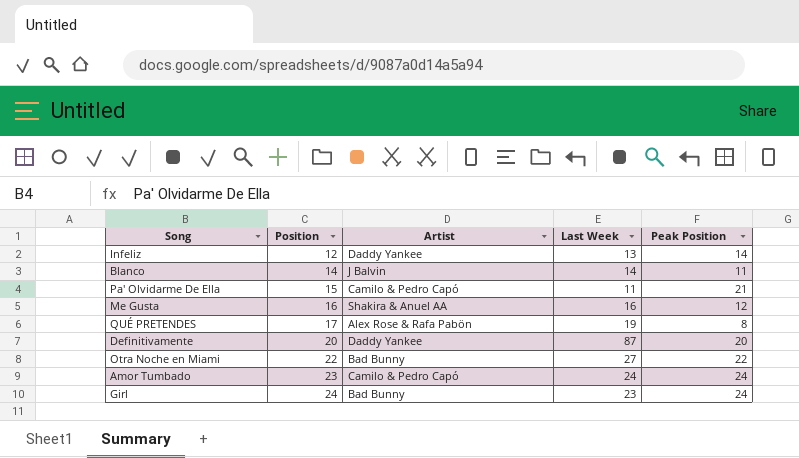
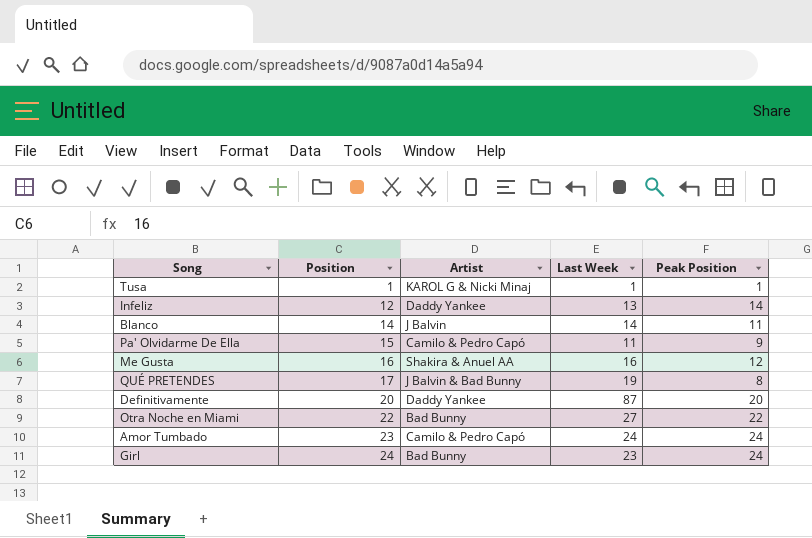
row Tusa: none -> 1 | KAROL G & Nicki Minaj | 1 | 1
Pa' Olvidarme De Ella | Peak Position: 21 -> 9
QUÉ PRETENDES | Artist: Alex Rose & Rafa Pabön -> J Balvin & Bad Bunny

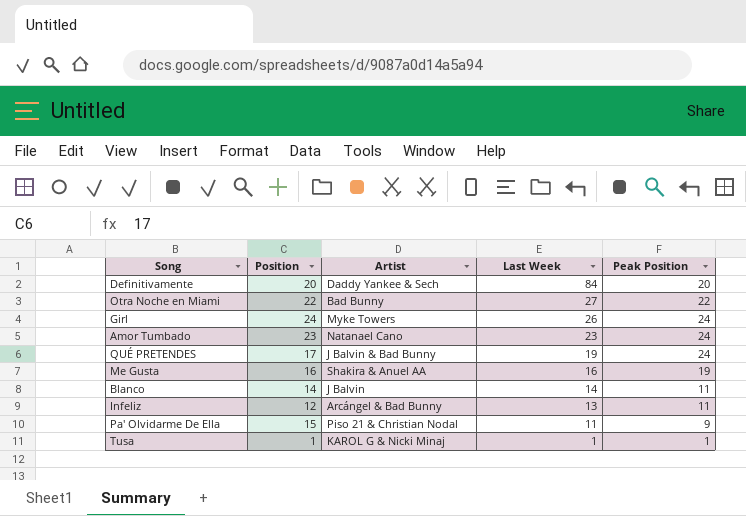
row order: Position ascending -> Last Week descending
Definitivamente | Artist: Daddy Yankee -> Daddy Yankee & Sech
Definitivamente | Last Week: 87 -> 84
Girl | Artist: Bad Bunny -> Myke Towers
Girl | Last Week: 23 -> 26
Amor Tumbado | Artist: Camilo & Pedro Capó -> Natanael Cano
Amor Tumbado | Last Week: 24 -> 23
QUÉ PRETENDES | Peak Position: 8 -> 24
Me Gusta | Peak Position: 12 -> 19
Infeliz | Artist: Daddy Yankee -> Arcángel & Bad Bunny
Infeliz | Peak Position: 14 -> 11
Pa' Olvidarme De Ella | Artist: Camilo & Pedro Capó -> Piso 21 & Christian Nodal

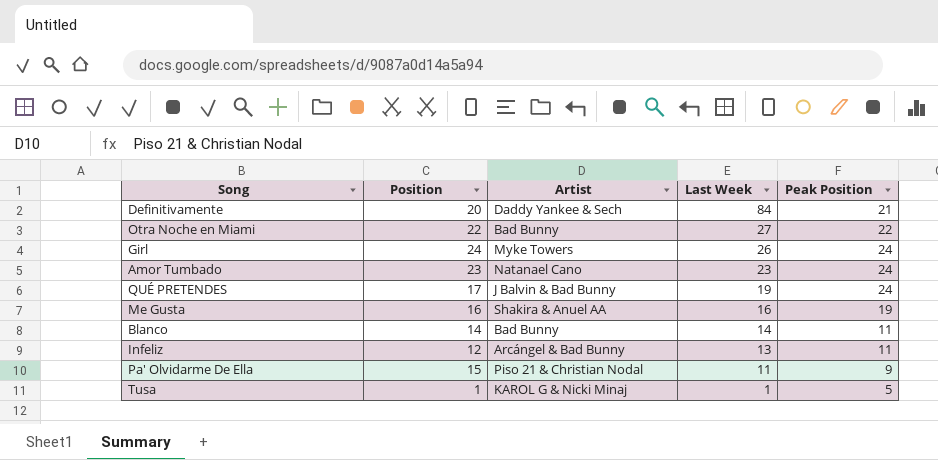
Definitivamente | Peak Position: 20 -> 21
Blanco | Artist: J Balvin -> Bad Bunny
Tusa | Peak Position: 1 -> 5

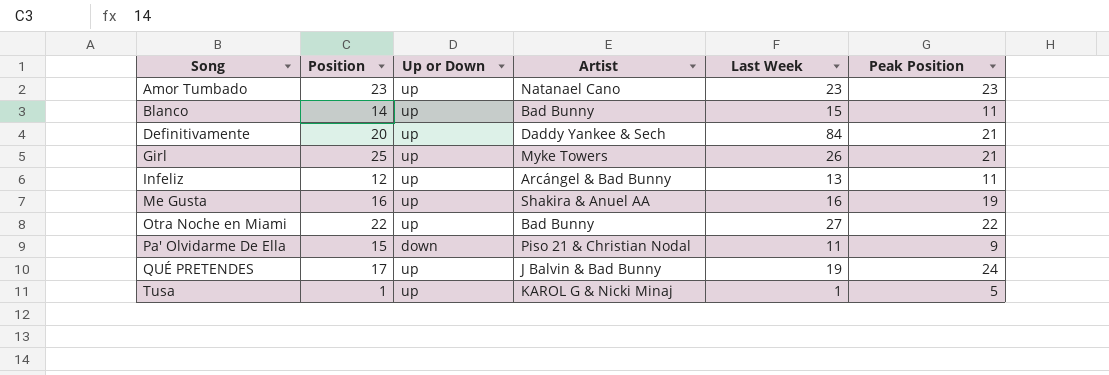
row order: Last Week descending -> Song ascending
column Up or Down | position: none -> 3
Amor Tumbado | Peak Position: 24 -> 23
Blanco | Last Week: 14 -> 15
Girl | Position: 24 -> 25
Girl | Peak Position: 24 -> 21

